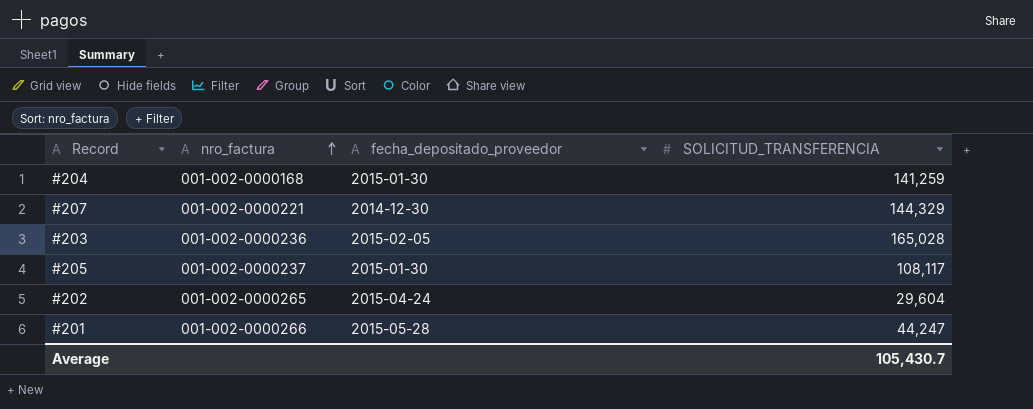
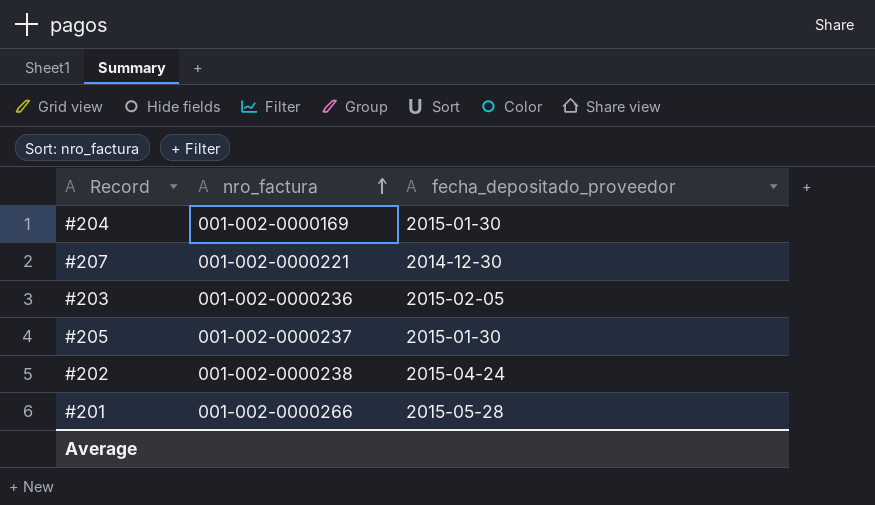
column SOLICITUD_TRANSFERENCIA | position: 4 -> none
#204 | nro_factura: 001-002-0000168 -> 001-002-0000169
#202 | nro_factura: 001-002-0000265 -> 001-002-0000238

